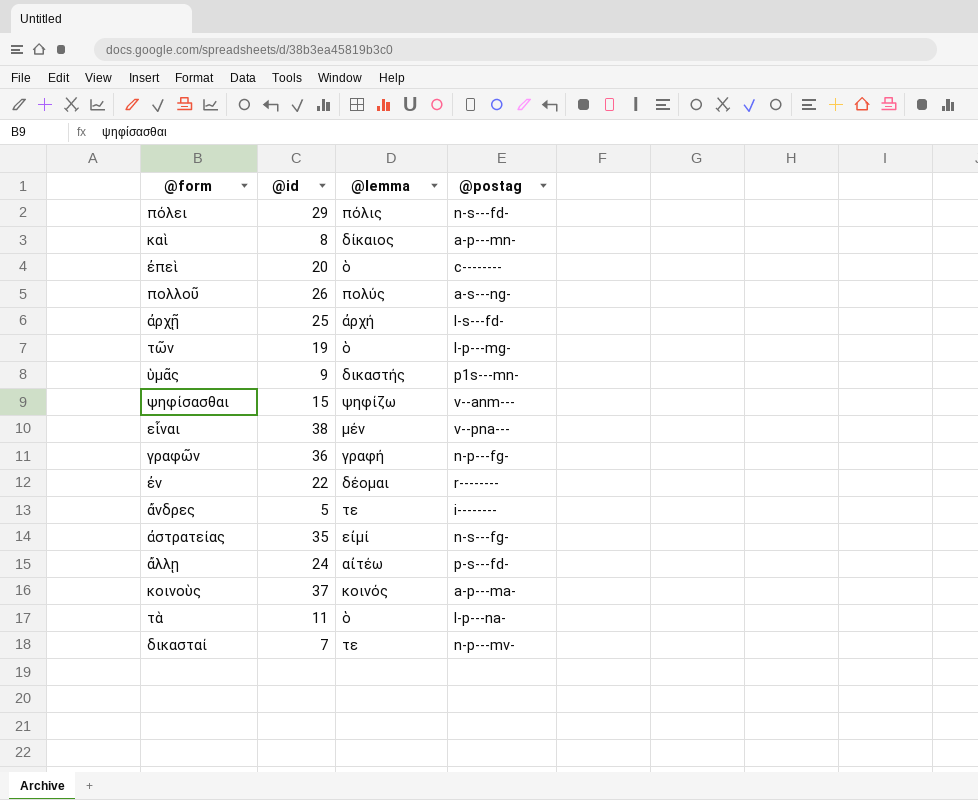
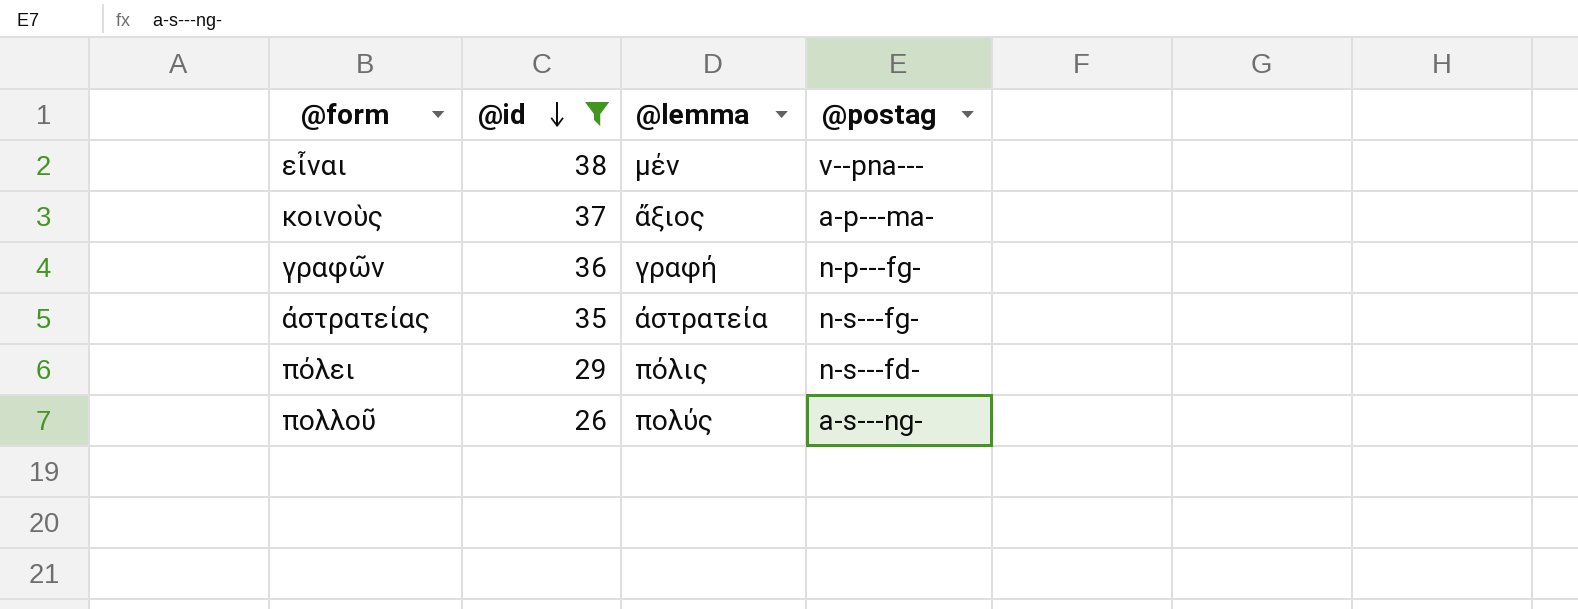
filter: none -> @id >= 26
row order: none -> @id descending
κοινοὺς | @lemma: κοινός -> ἄξιος
ἀστρατείας | @lemma: εἰμί -> ἀστρατεία

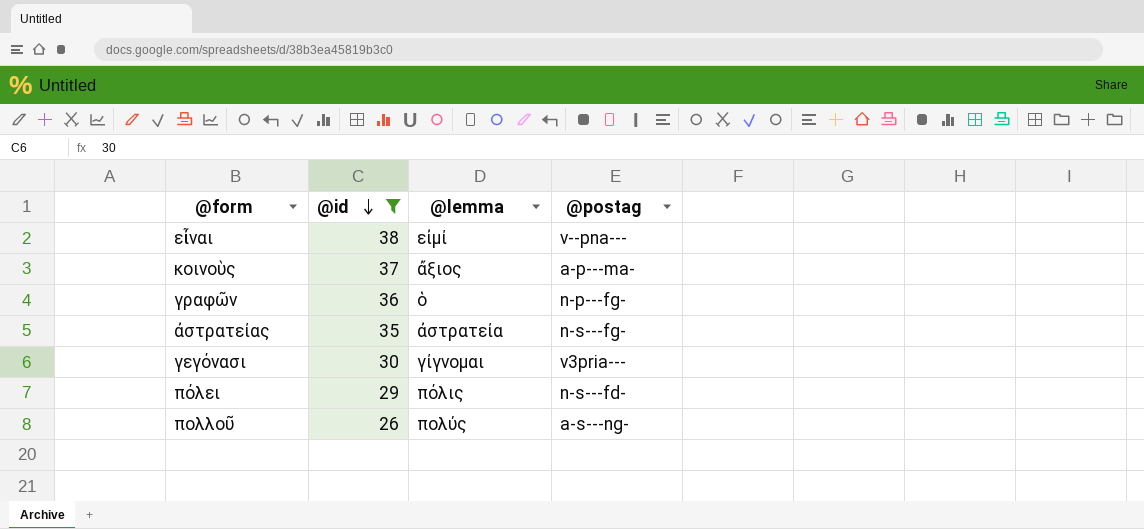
εἶναι | @lemma: μέν -> εἰμί
γραφῶν | @lemma: γραφή -> ὁ
row γεγόνασι: none -> 30 | γίγνομαι | v3pria---

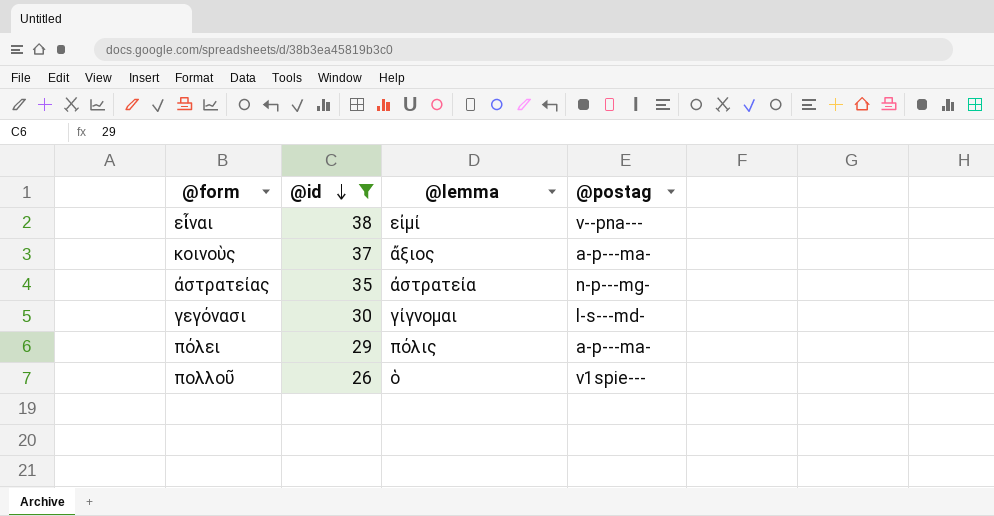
row γραφῶν: 36 | ὁ | n-p---fg- -> none
ἀστρατείας | @postag: n-s---fg- -> n-p---mg-
γεγόνασι | @postag: v3pria--- -> l-s---md-
πόλει | @postag: n-s---fd- -> a-p---ma-
πολλοῦ | @lemma: πολύς -> ὁ
πολλοῦ | @postag: a-s---ng- -> v1spie---

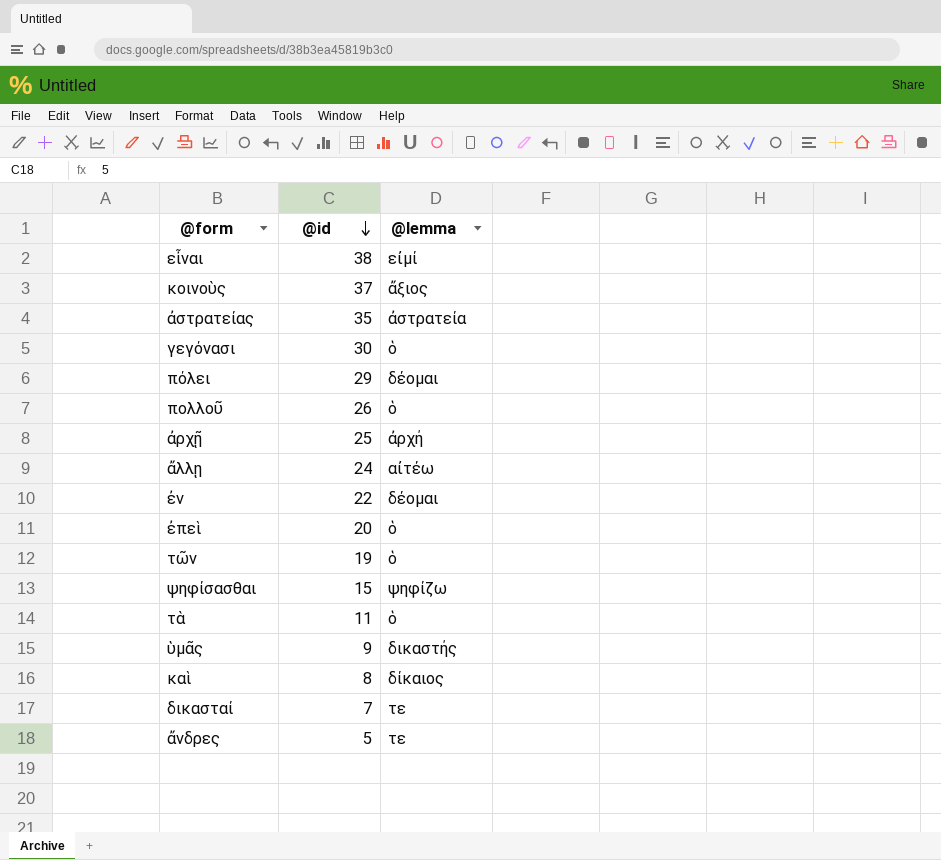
filter: @id >= 26 -> none
column @postag | position: 4 -> none
γεγόνασι | @lemma: γίγνομαι -> ὁ
πόλει | @lemma: πόλις -> δέομαι

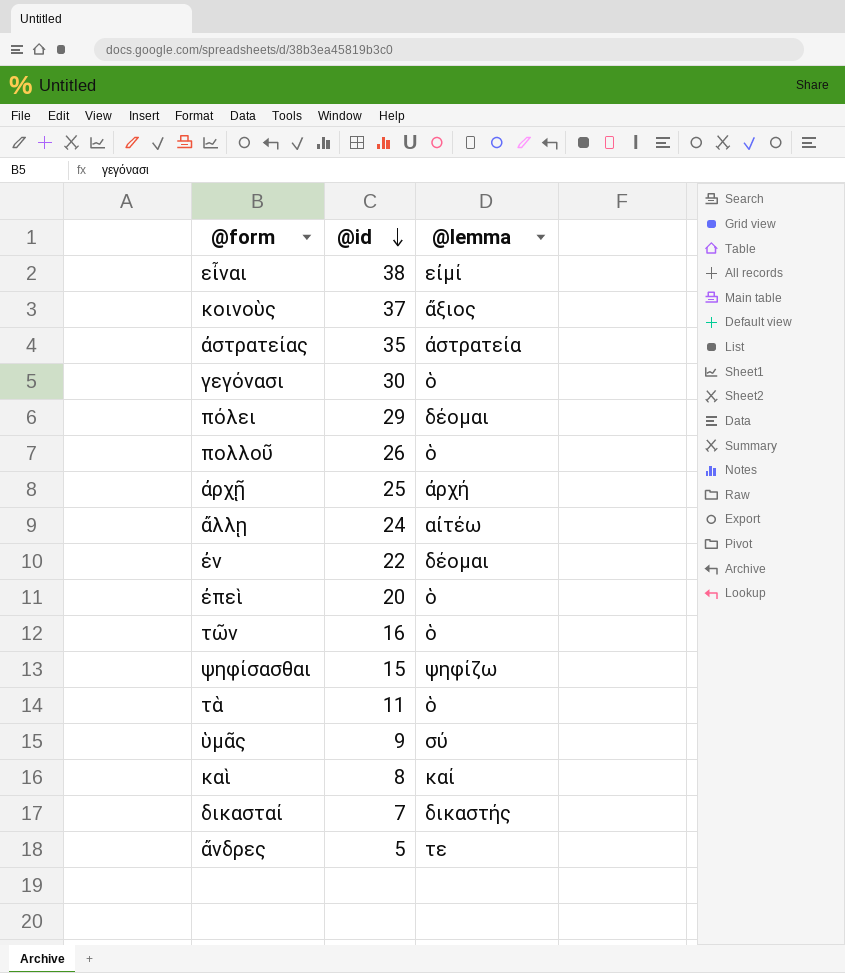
τῶν | @id: 19 -> 16
ὑμᾶς | @lemma: δικαστής -> σύ
καὶ | @lemma: δίκαιος -> καί
δικασταί | @lemma: τε -> δικαστής

